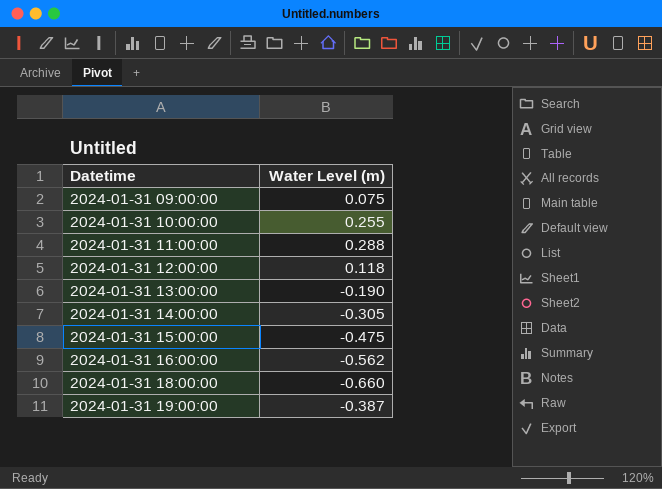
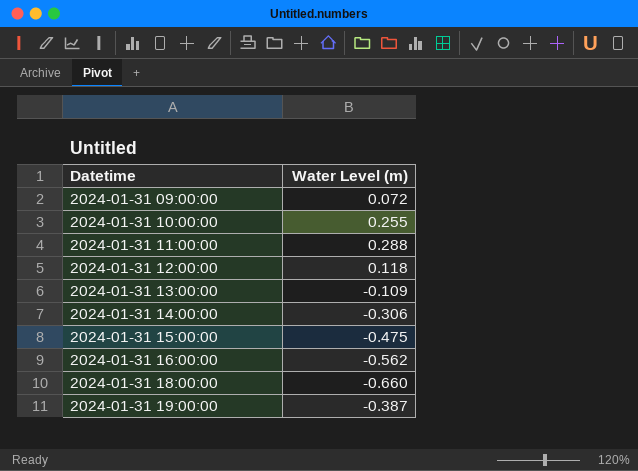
2024-01-31 09:00:00 | Water Level (m): 0.075 -> 0.072
2024-01-31 13:00:00 | Water Level (m): -0.190 -> -0.109
2024-01-31 14:00:00 | Water Level (m): -0.305 -> -0.306

